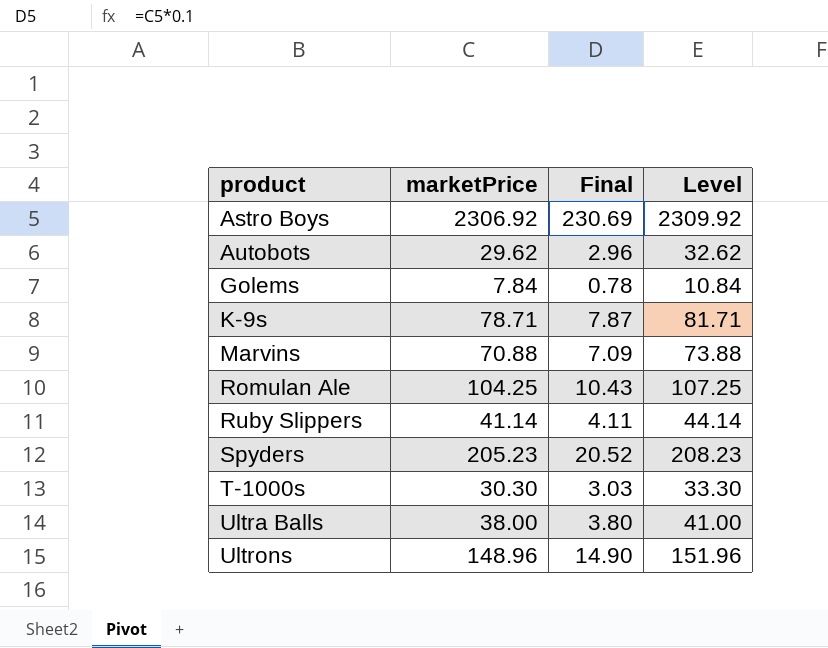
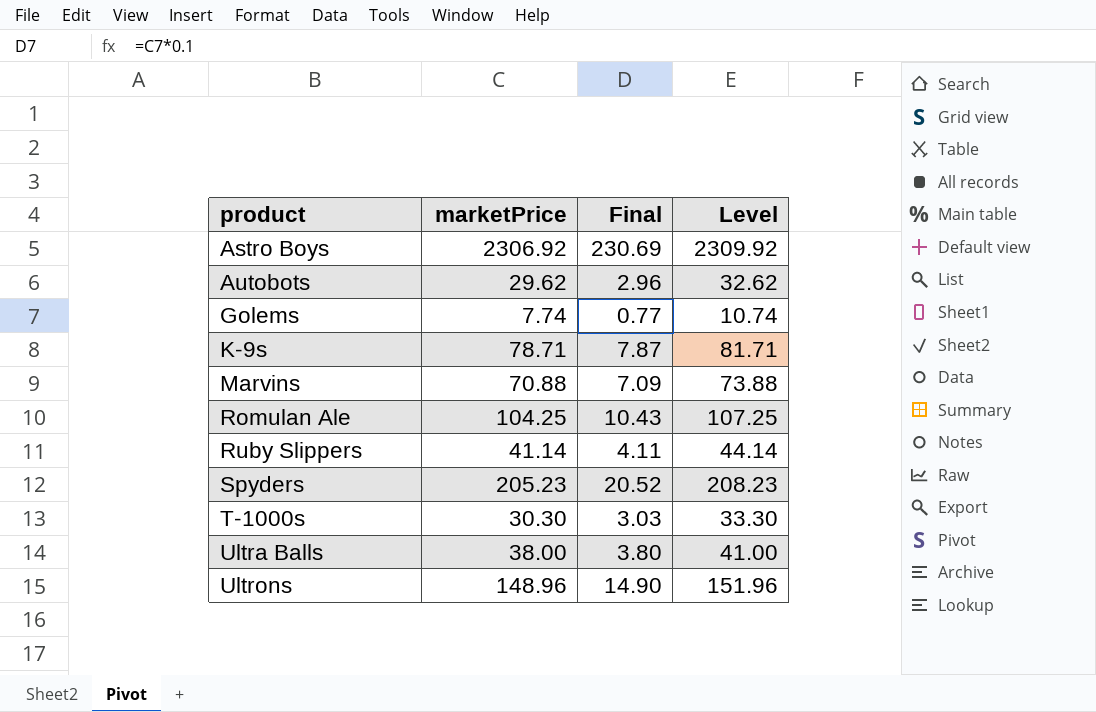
Golems | marketPrice: 7.84 -> 7.74
Golems | Final: 0.78 -> 0.77
Golems | Level: 10.84 -> 10.74

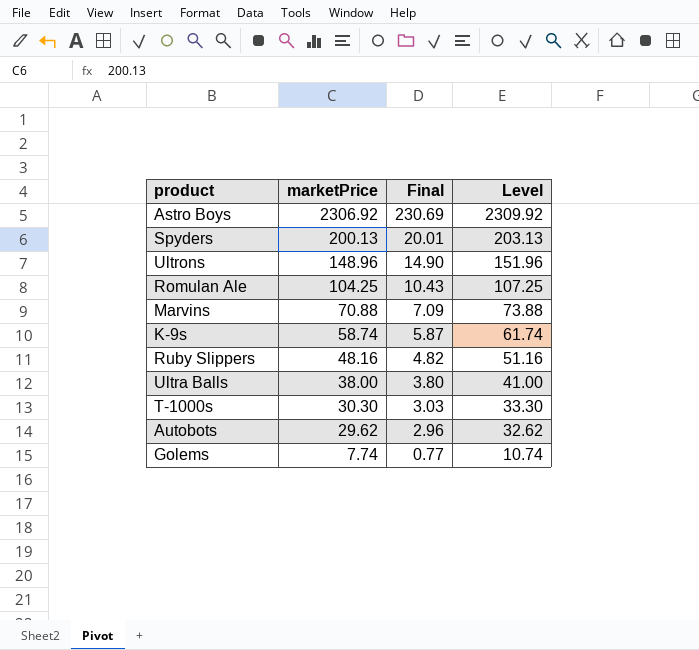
row order: product ascending -> marketPrice descending
Spyders | marketPrice: 205.23 -> 200.13
Spyders | Final: 20.52 -> 20.01
Spyders | Level: 208.23 -> 203.13
K-9s | marketPrice: 78.71 -> 58.74
K-9s | Final: 7.87 -> 5.87
K-9s | Level: 81.71 -> 61.74
Ruby Slippers | marketPrice: 41.14 -> 48.16
Ruby Slippers | Final: 4.11 -> 4.82
Ruby Slippers | Level: 44.14 -> 51.16

